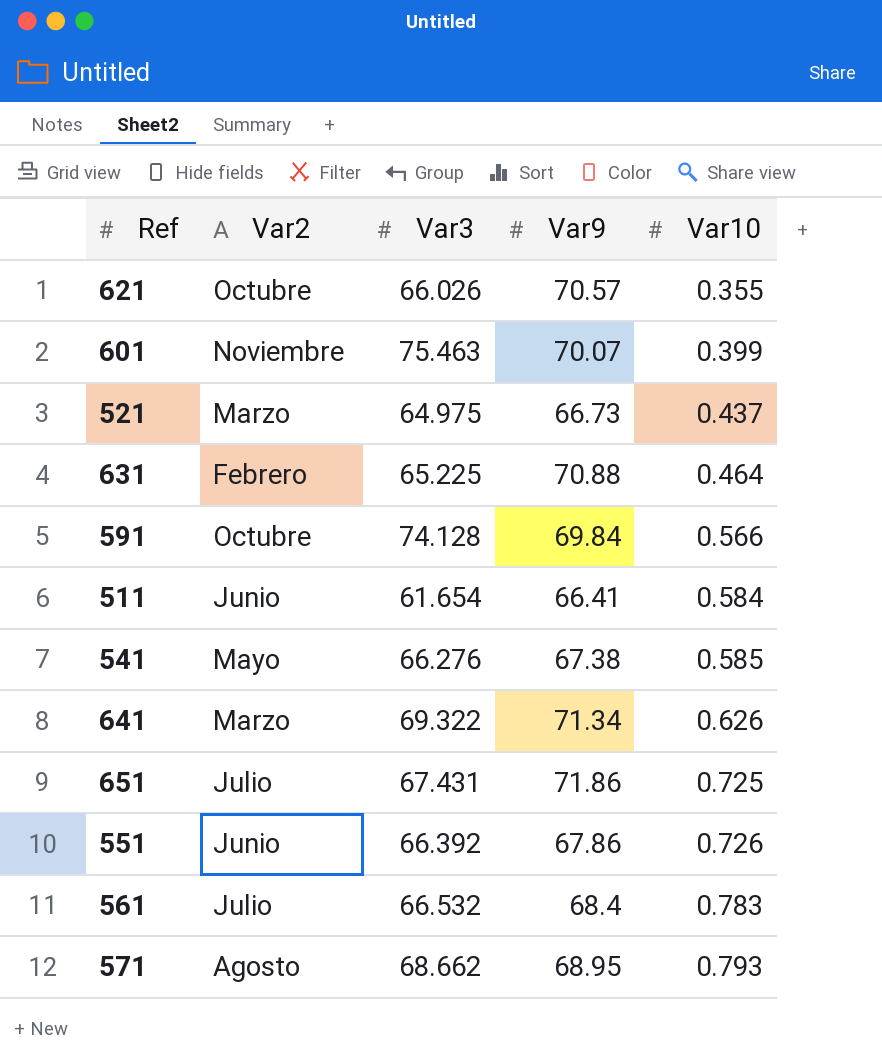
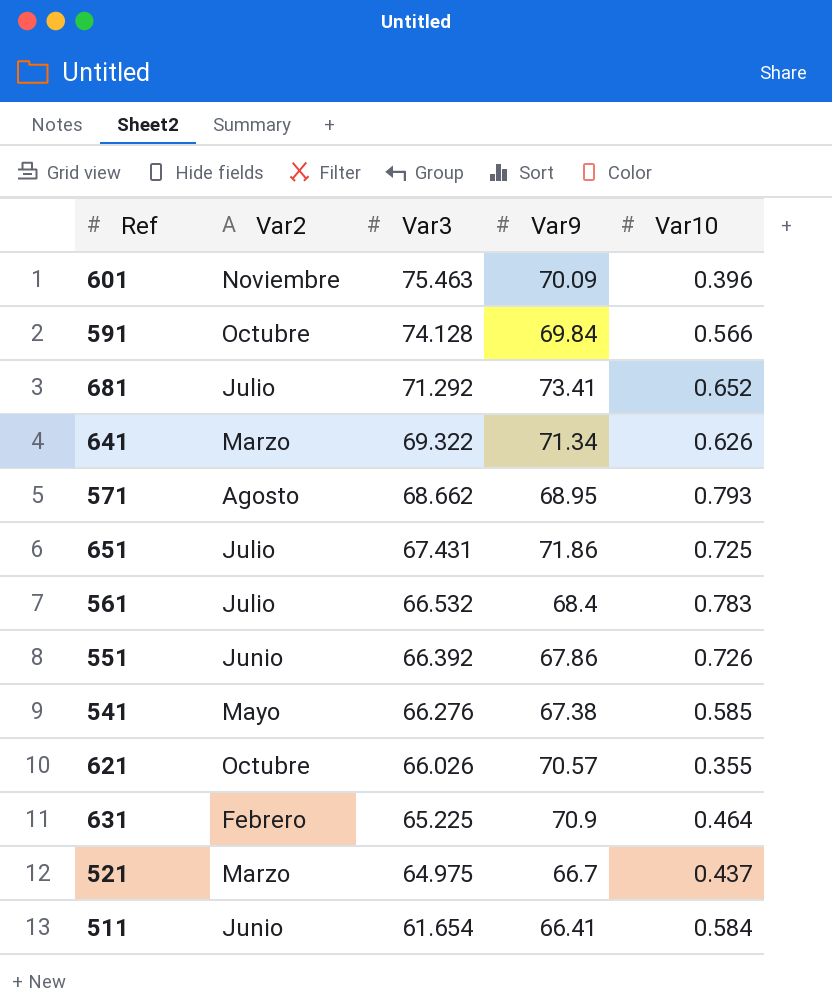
row order: Var10 ascending -> Var3 descending
601 | Var9: 70.07 -> 70.09
601 | Var10: 0.399 -> 0.396
row 681: none -> Julio | 71.292 | 73.41 | 0.652
631 | Var9: 70.88 -> 70.9
521 | Var9: 66.73 -> 66.7

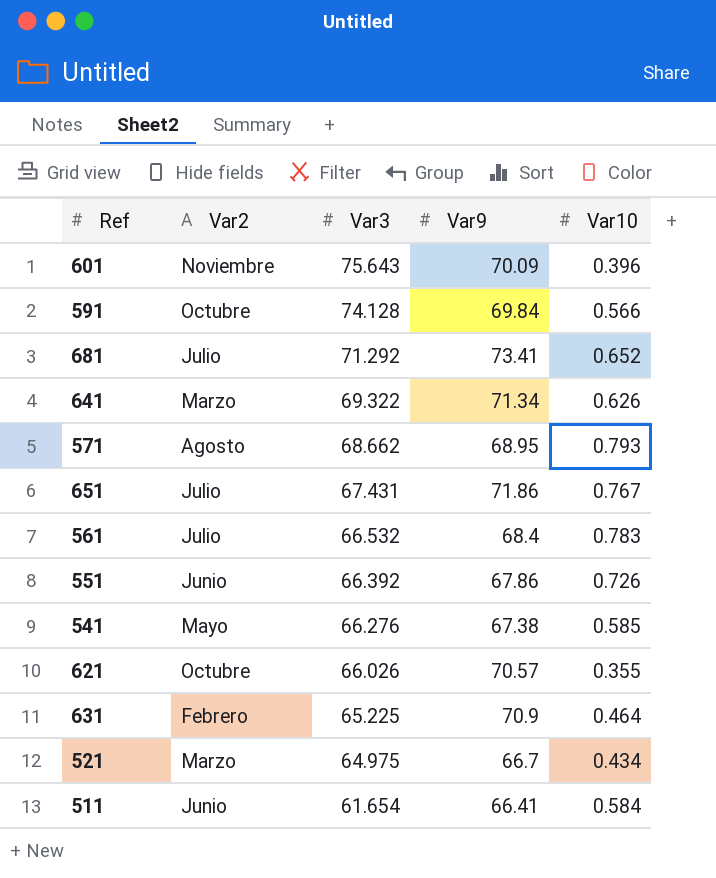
601 | Var3: 75.463 -> 75.643
651 | Var10: 0.725 -> 0.767
521 | Var10: 0.437 -> 0.434

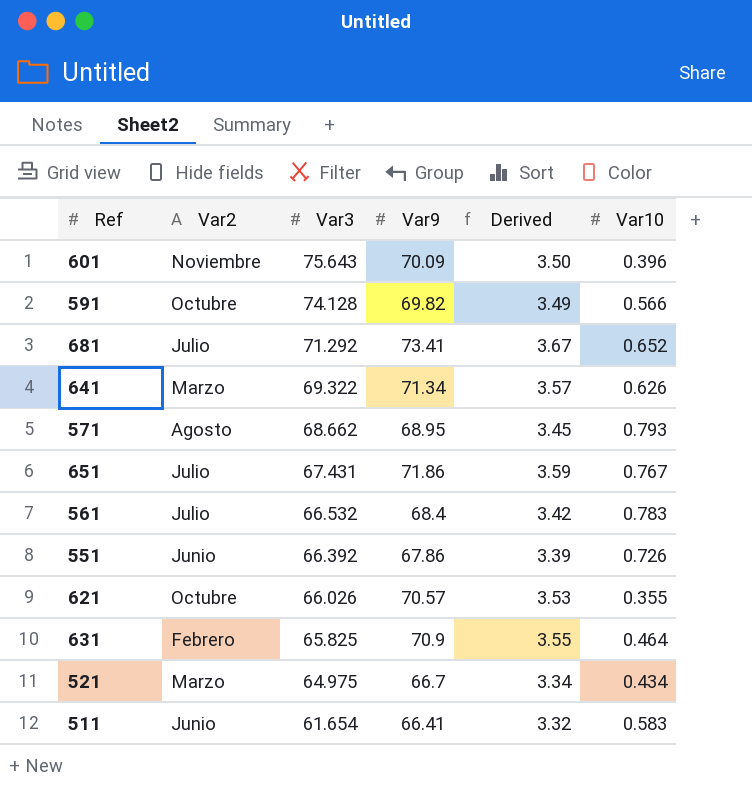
column Derived | formula: none -> [Var9] * 0.05
row 541: Mayo | 66.276 | 67.38 | 0.585 -> none
591 | Var9: 69.84 -> 69.82
631 | Var3: 65.225 -> 65.825
511 | Var10: 0.584 -> 0.583

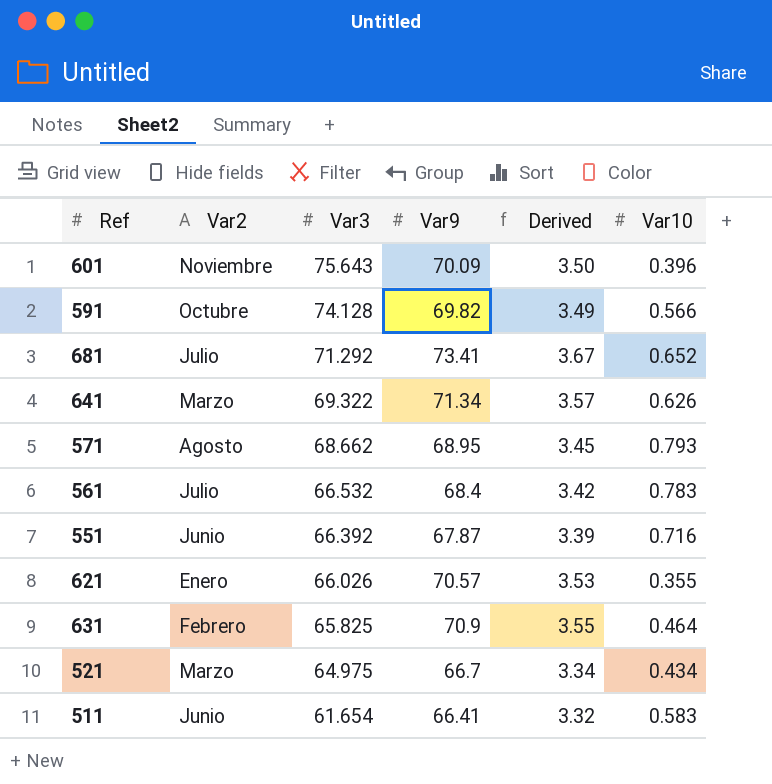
row 651: Julio | 67.431 | 71.86 | 3.59 | 0.767 -> none
551 | Var9: 67.86 -> 67.87
551 | Var10: 0.726 -> 0.716
621 | Var2: Octubre -> Enero

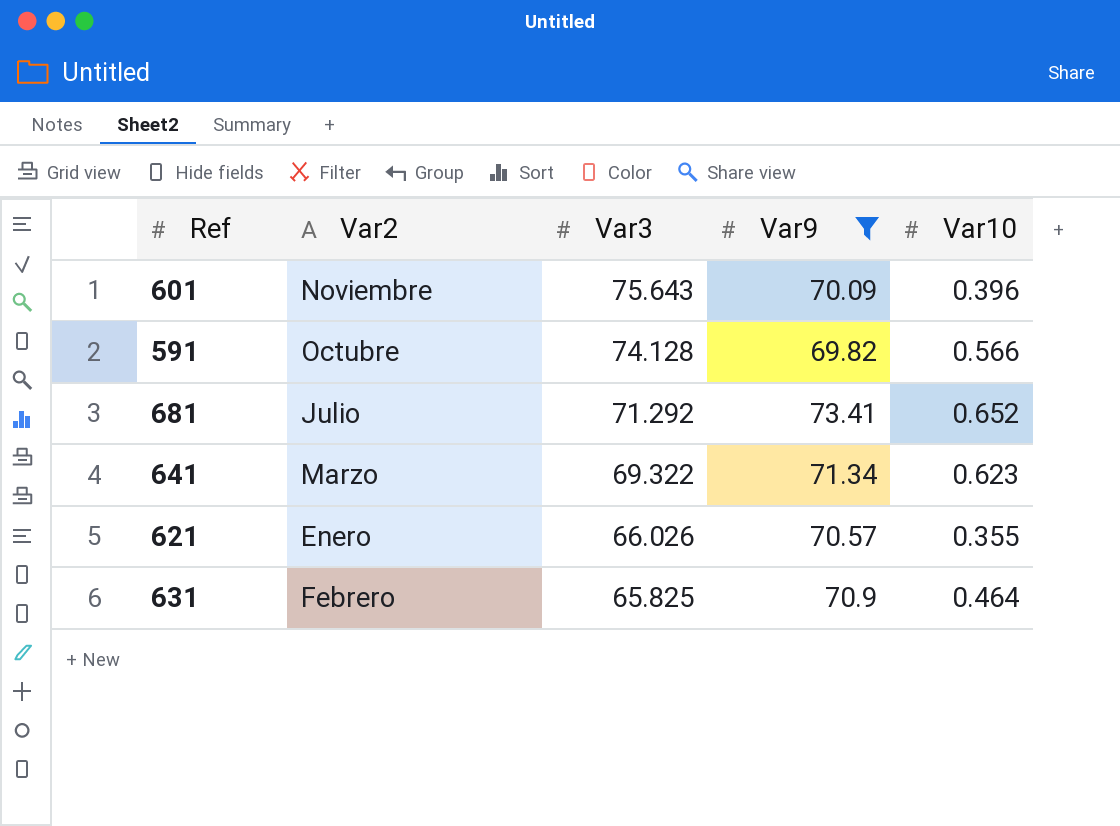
filter: none -> Var9 >= 69.82
column Derived | formula: [Var9] * 0.05 -> none
641 | Var10: 0.626 -> 0.623

